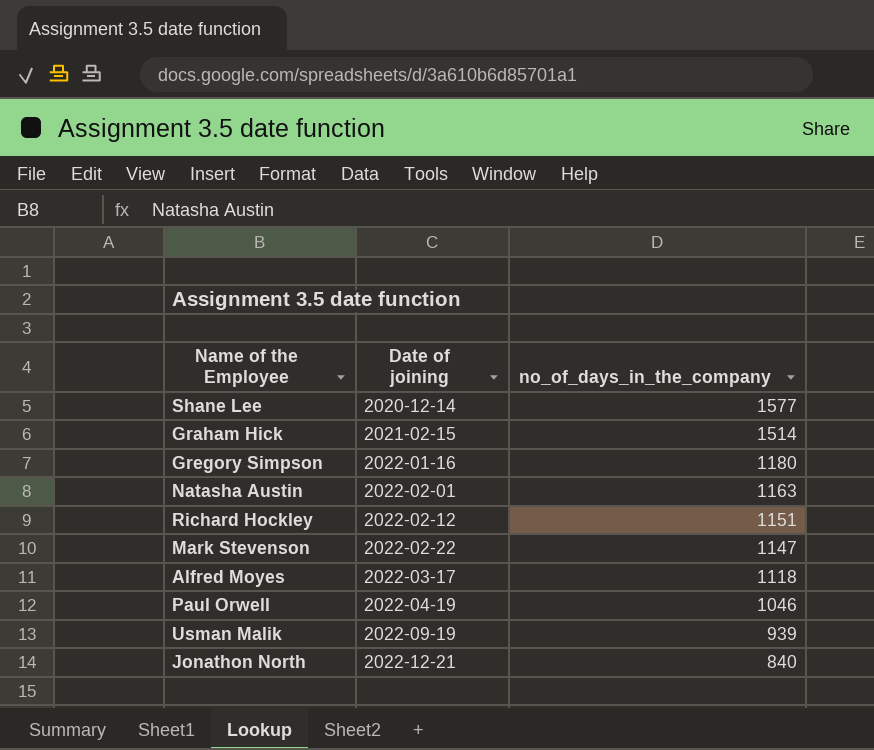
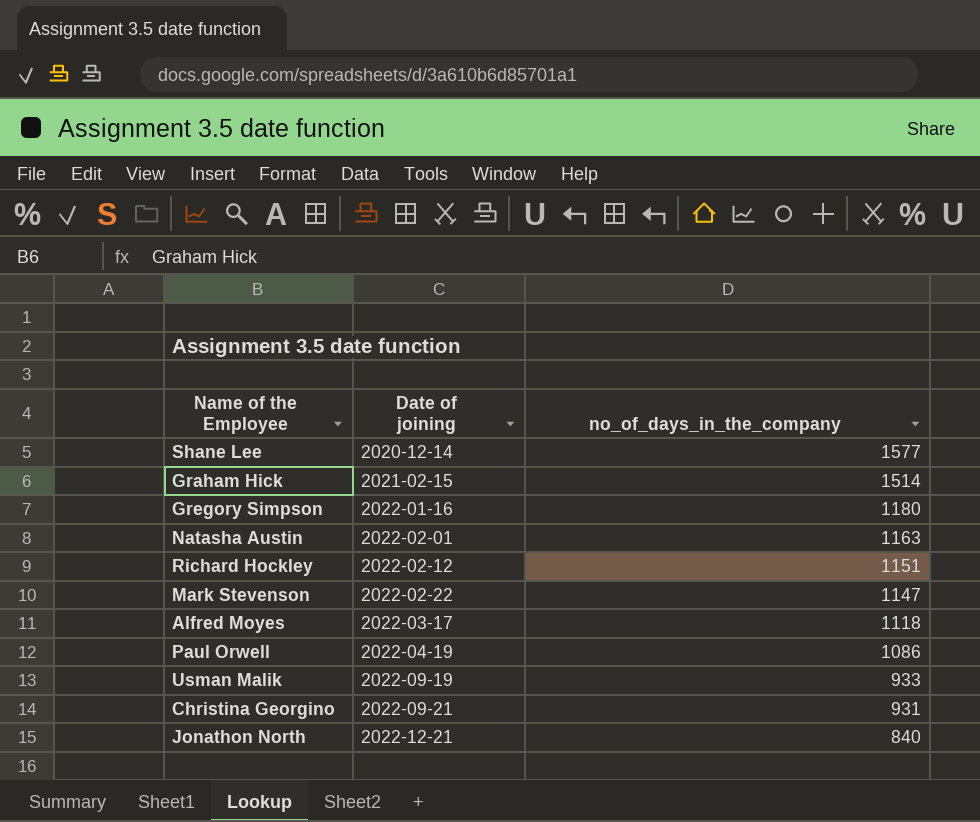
Paul Orwell | no_of_days_in_the_company: 1046 -> 1086
Usman Malik | no_of_days_in_the_company: 939 -> 933
row Christina Georgino: none -> 2022-09-21 | 931

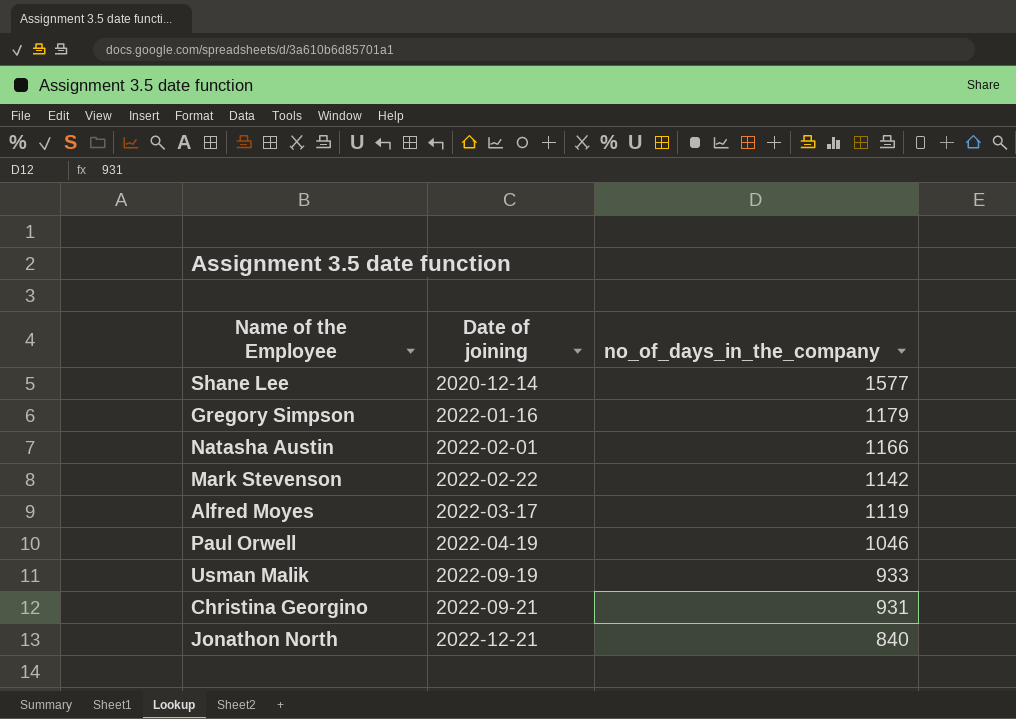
row Graham Hick: 2021-02-15 | 1514 -> none
row Richard Hockley: 2022-02-12 | 1151 -> none
Gregory Simpson | no_of_days_in_the_company: 1180 -> 1179
Natasha Austin | no_of_days_in_the_company: 1163 -> 1166
Mark Stevenson | no_of_days_in_the_company: 1147 -> 1142
Alfred Moyes | no_of_days_in_the_company: 1118 -> 1119
Paul Orwell | no_of_days_in_the_company: 1086 -> 1046

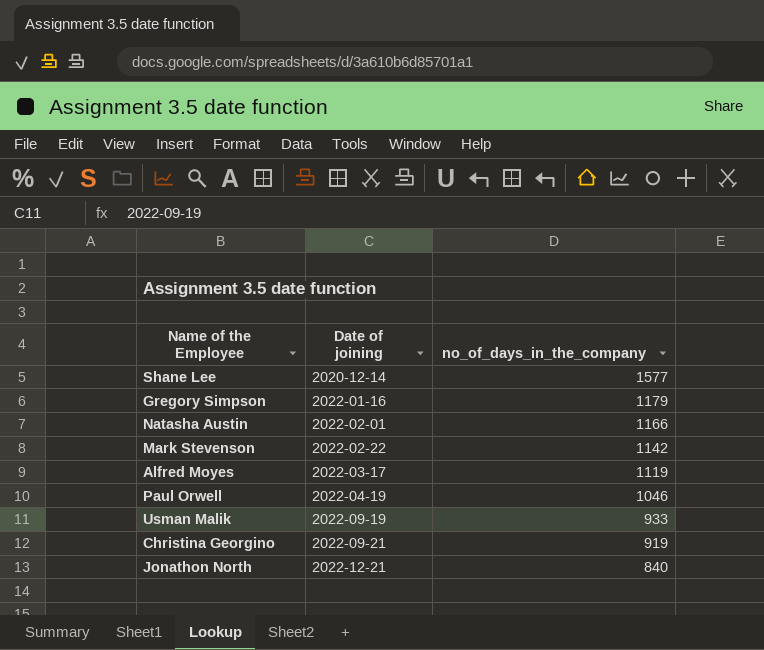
Christina Georgino | no_of_days_in_the_company: 931 -> 919

